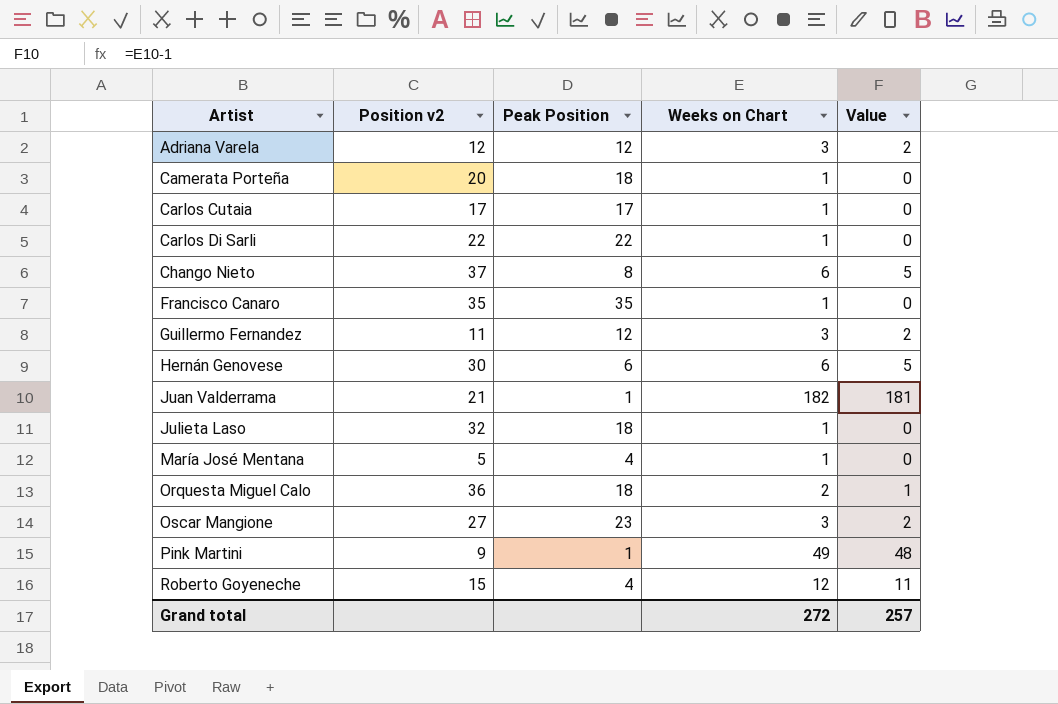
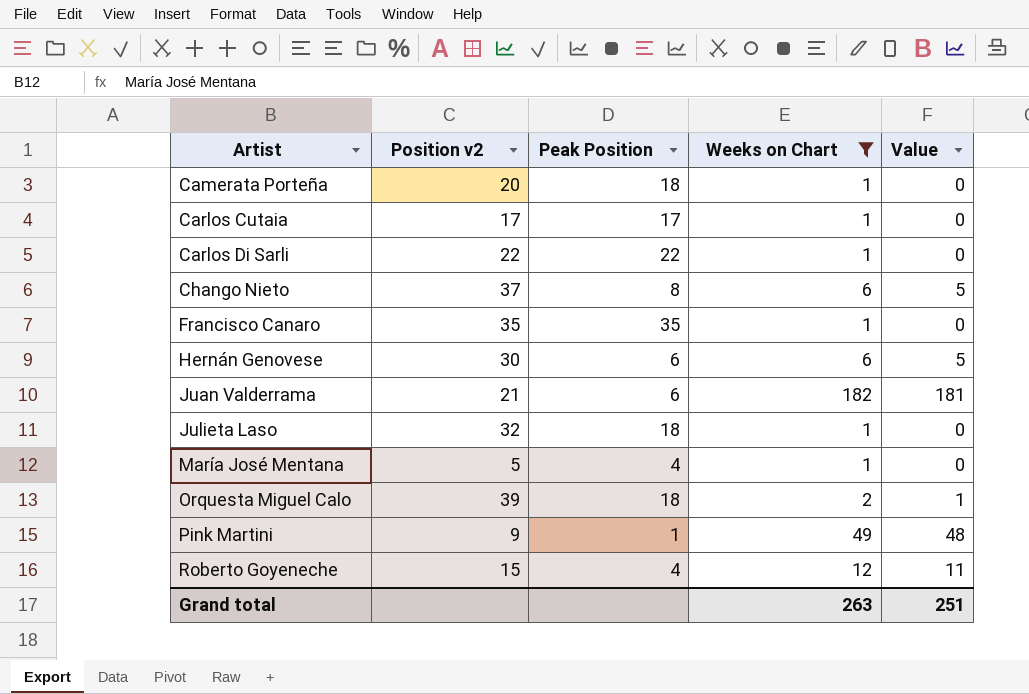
filter: none -> Weeks on Chart != 3
Juan Valderrama | Peak Position: 1 -> 6
Orquesta Miguel Calo | Position v2: 36 -> 39
Grand total | Weeks on Chart: 272 -> 263
Grand total | Value: 257 -> 251

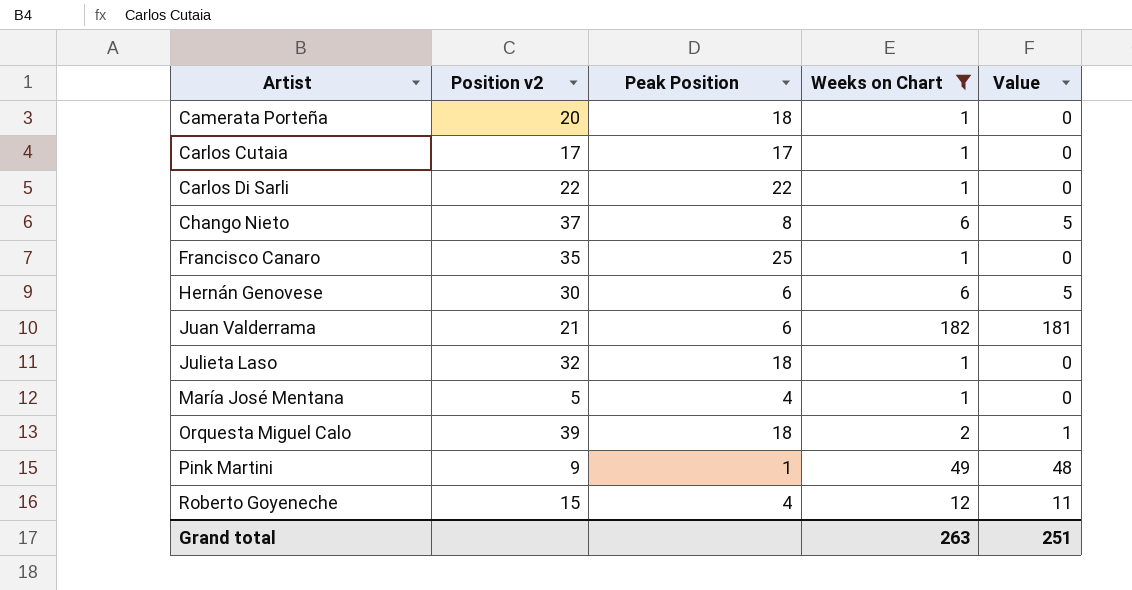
Francisco Canaro | Peak Position: 35 -> 25

